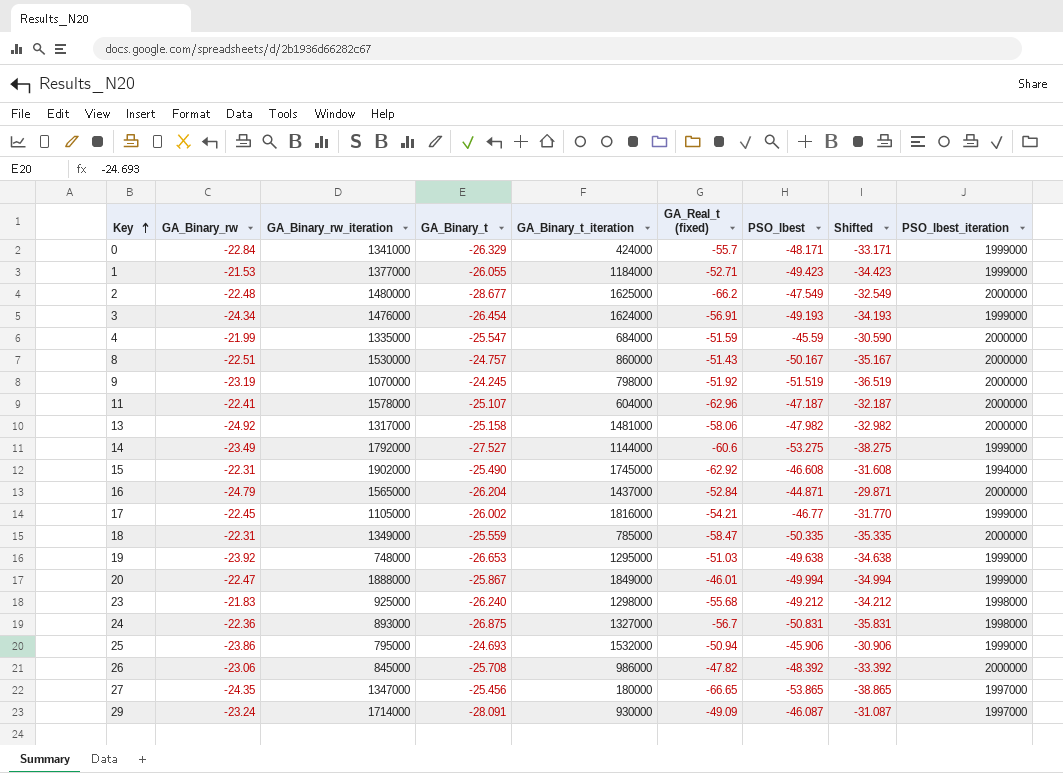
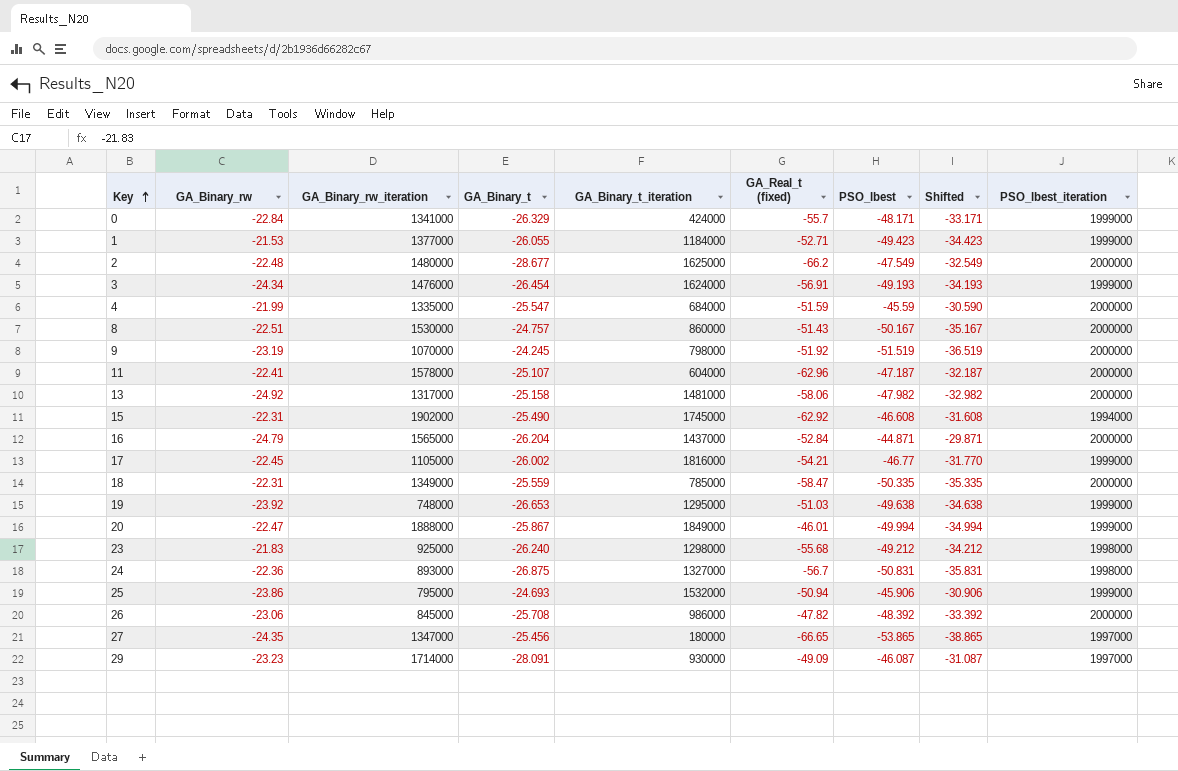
row 14: -23.49 | 1792000 | -27.527 | 1144000 | -60.6 | -53.275 | -38.275 | 1999000 -> none
29 | GA_Binary_rw: -23.24 -> -23.23

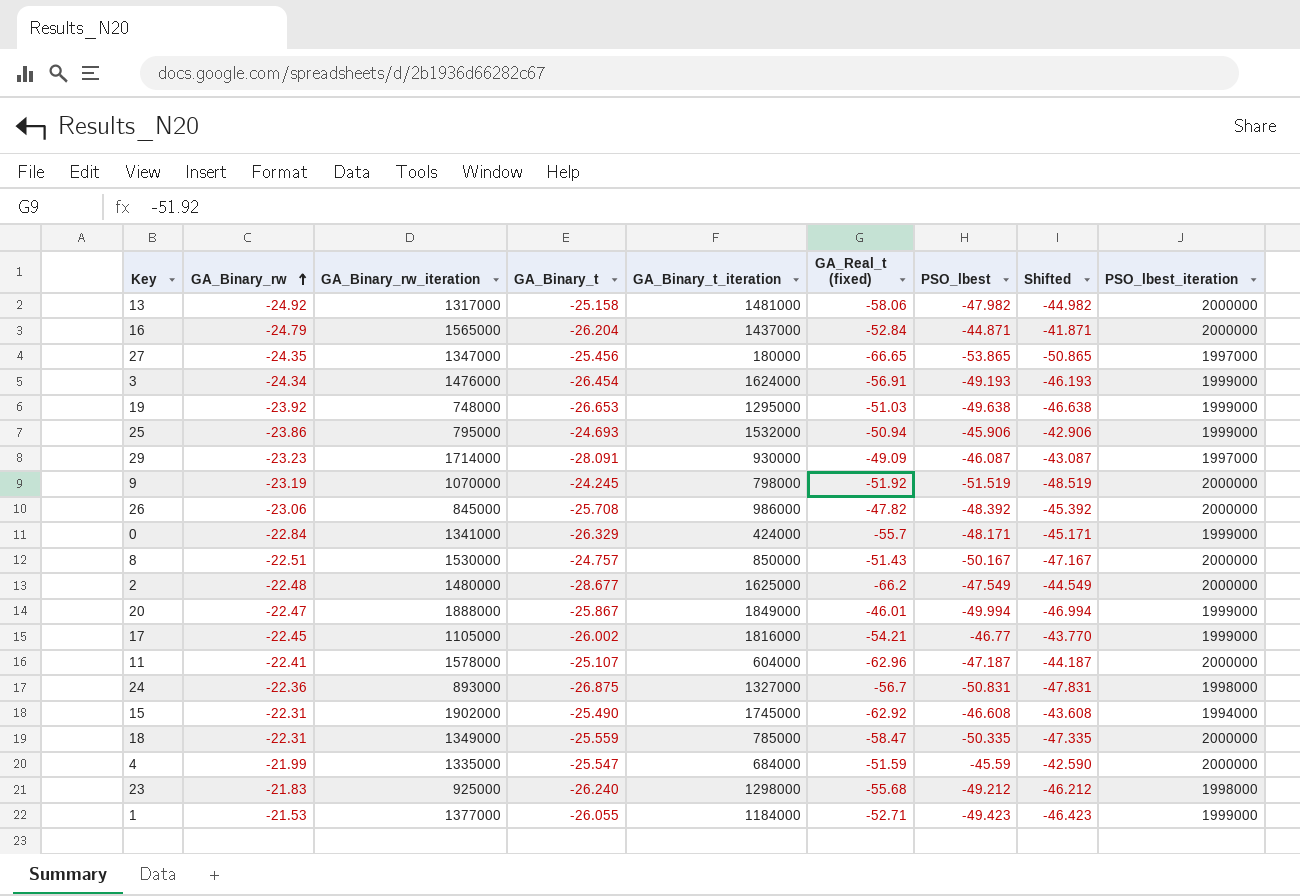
row order: Key ascending -> GA_Binary_rw ascending
column Shifted | formula: [PSO_lbest] + 15 -> [PSO_lbest] + 3
8 | GA_Binary_t_iteration: 860000 -> 850000

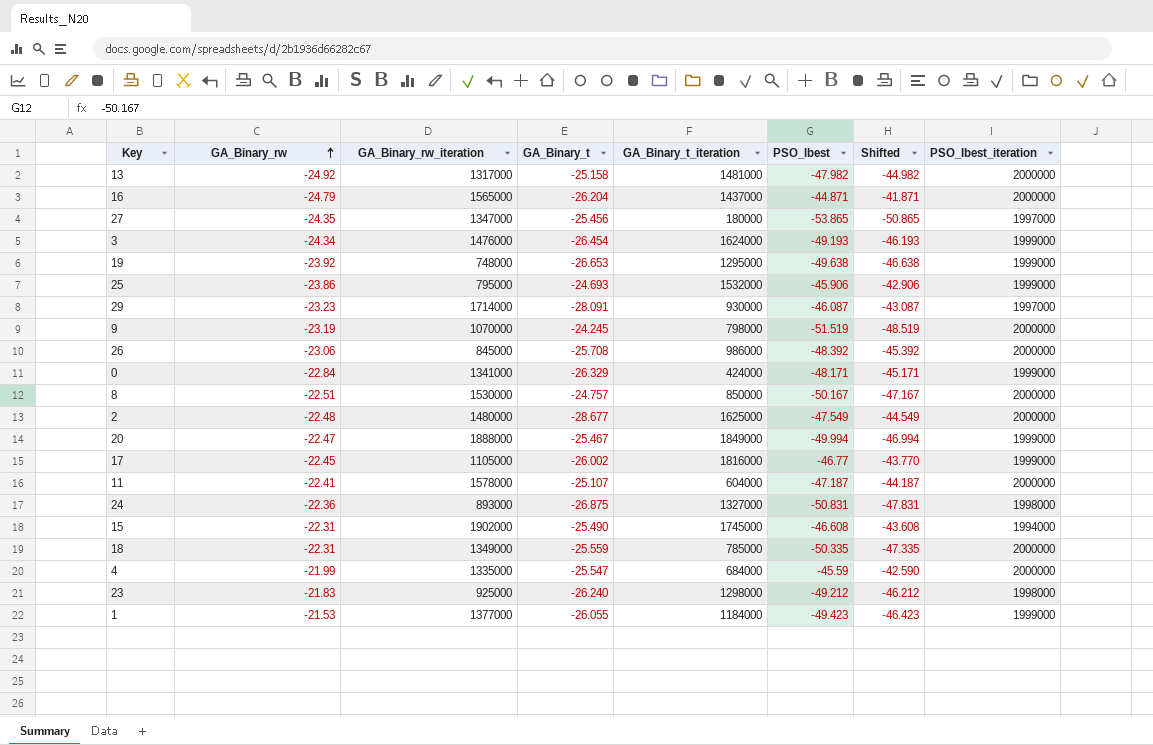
column GA_Real_t (fixed) | position: 6 -> none
20 | GA_Binary_t: -25.867 -> -25.467

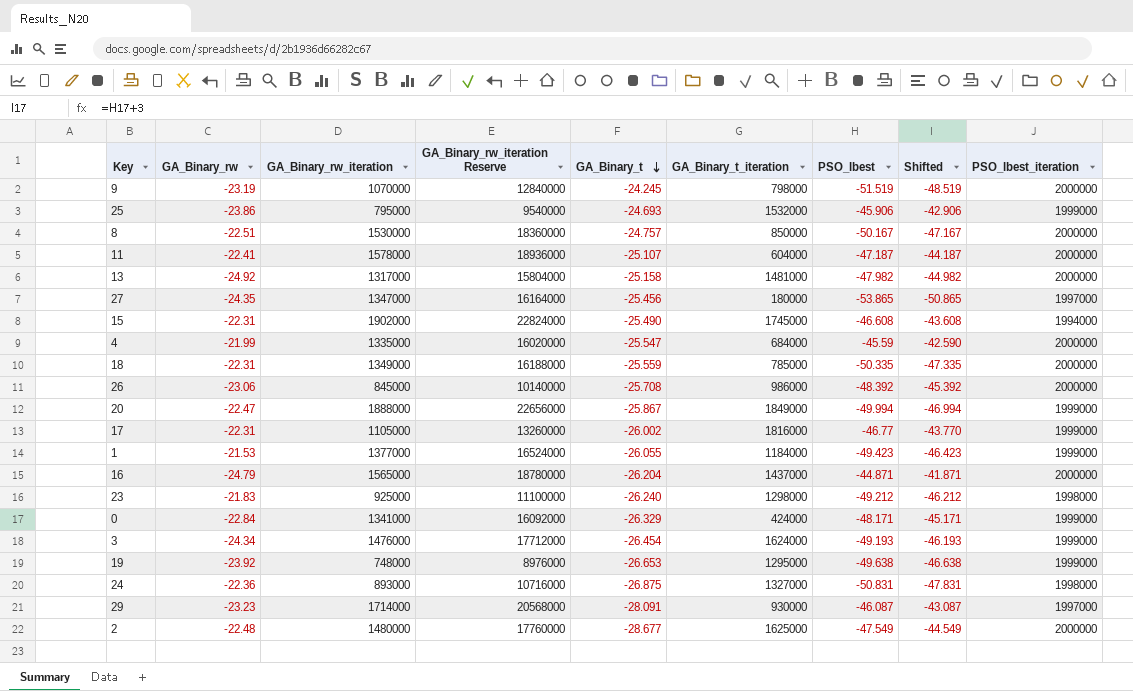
row order: GA_Binary_rw ascending -> GA_Binary_t descending
column GA_Binary_rw_iteration Reserve | formula: none -> [GA_Binary_rw_iteration] * 12
20 | GA_Binary_t: -25.467 -> -25.867
17 | GA_Binary_rw: -22.45 -> -22.31

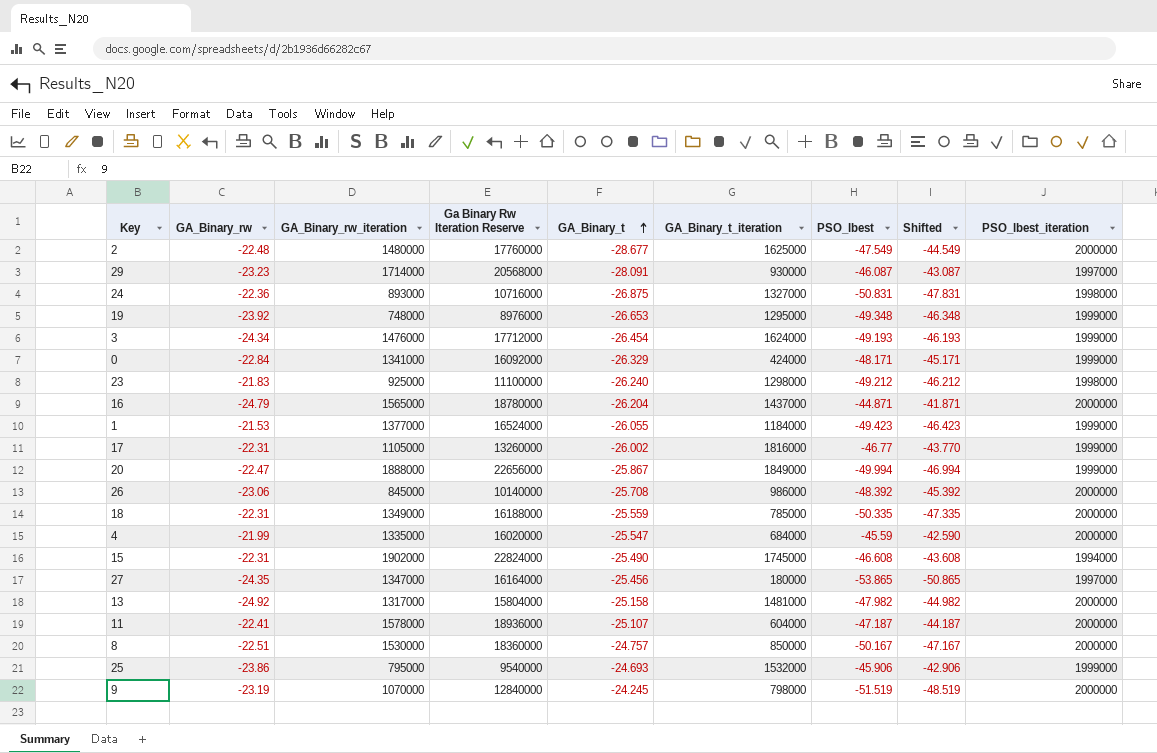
row order: GA_Binary_t descending -> GA_Binary_t ascending
column name: GA_Binary_rw_iteration Reserve -> Ga Binary Rw Iteration Reserve
19 | PSO_lbest: -49.638 -> -49.348
19 | Shifted: -46.638 -> -46.348

